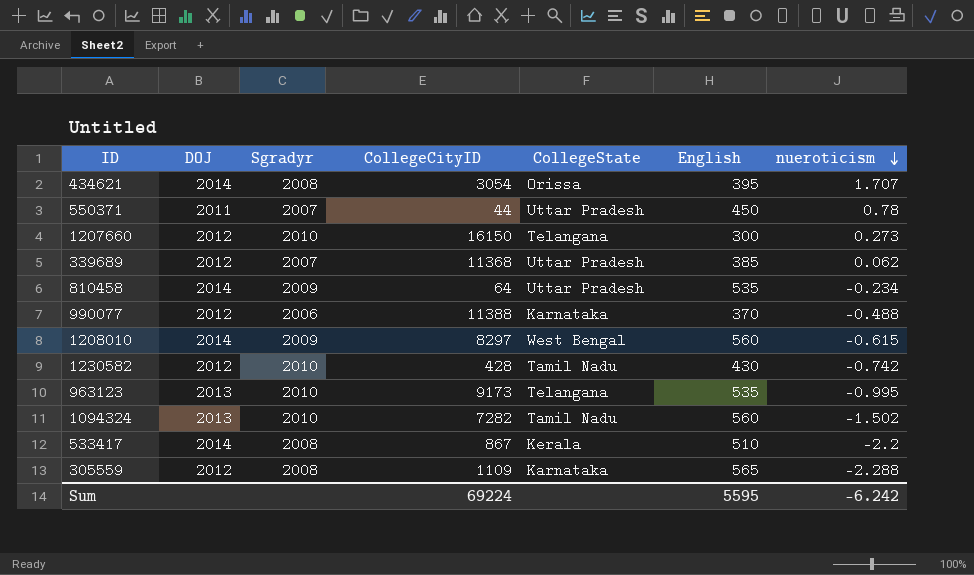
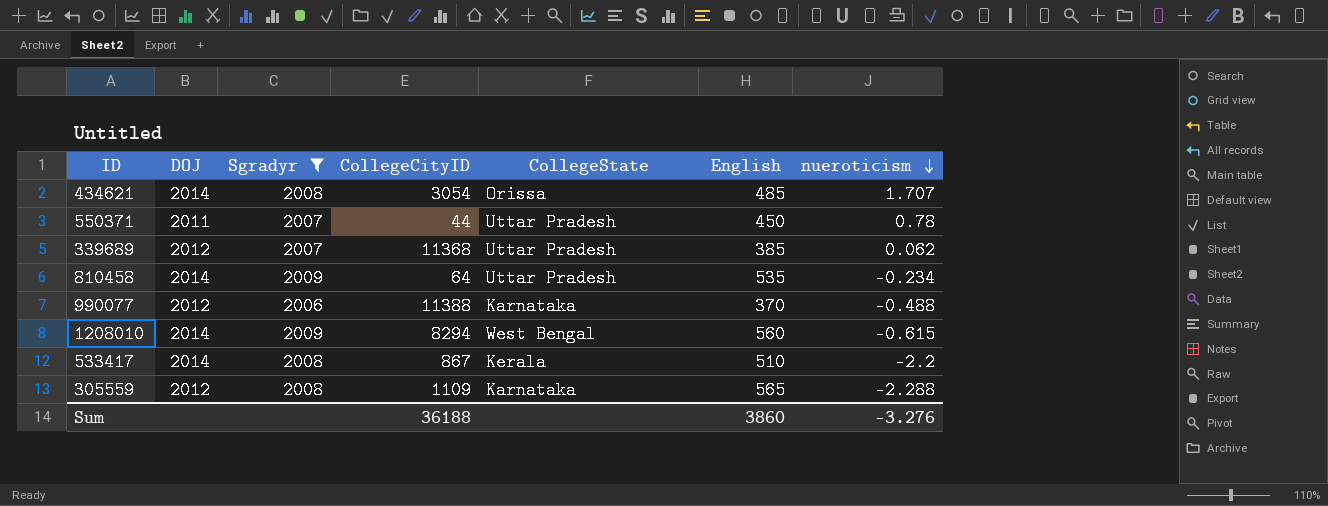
filter: none -> Sgradyr != 2010
434621 | English: 395 -> 485
1208010 | CollegeCityID: 8297 -> 8294
Sum | CollegeCityID: 69224 -> 36188
Sum | English: 5595 -> 3860
Sum | nueroticism: -6.242 -> -3.276

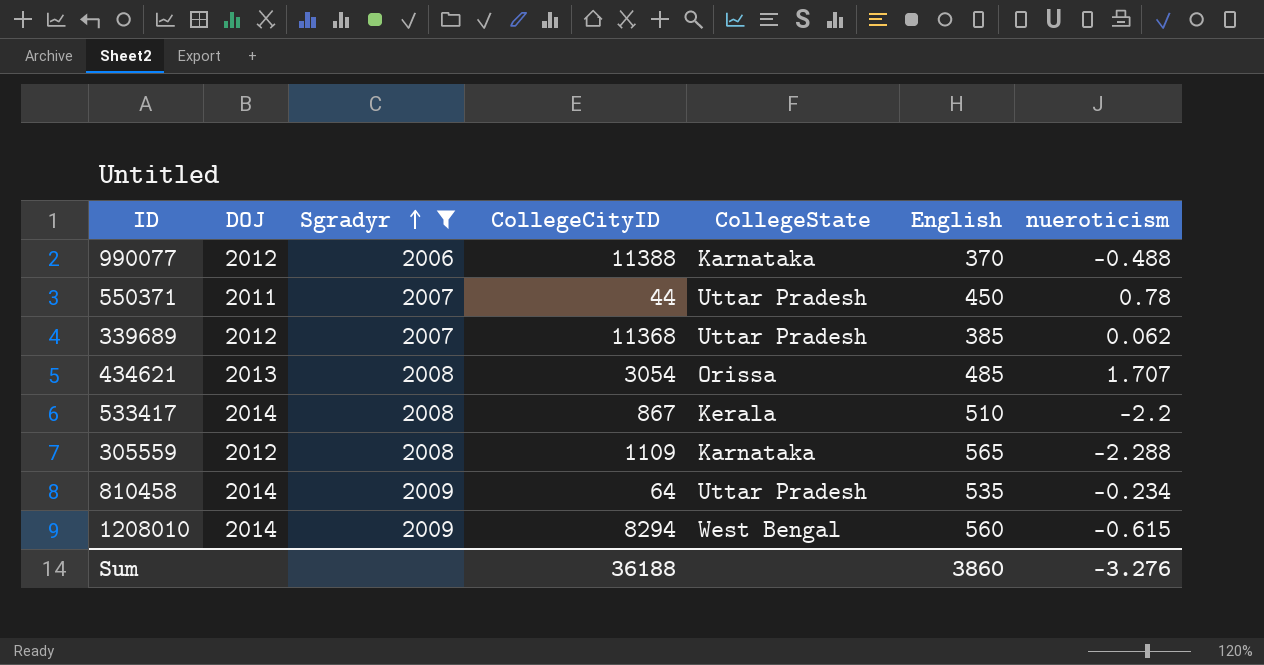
row order: nueroticism descending -> Sgradyr ascending
434621 | DOJ: 2014 -> 2013

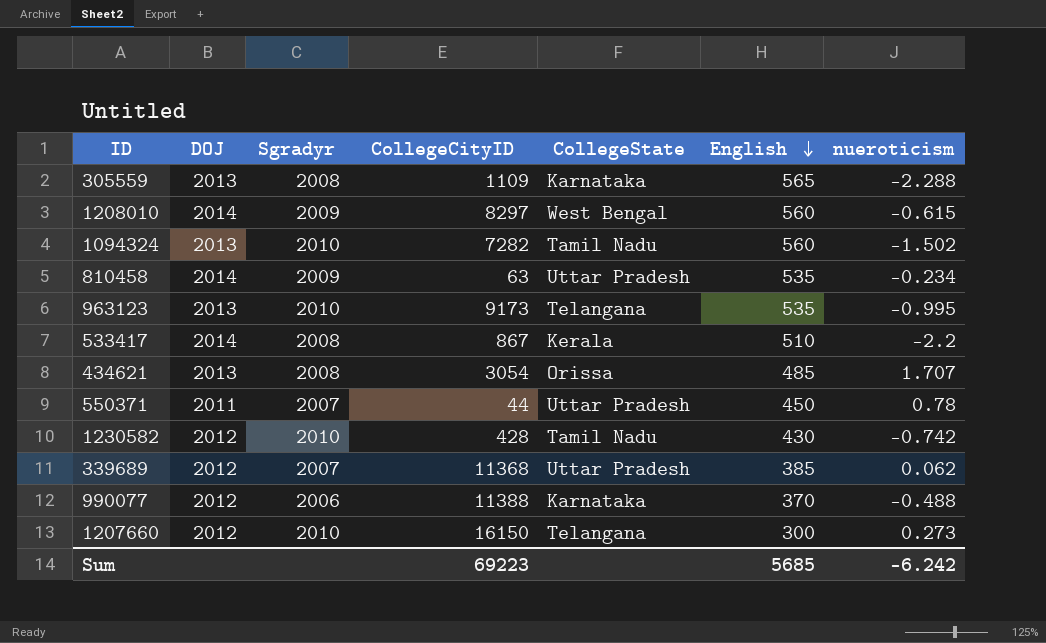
filter: Sgradyr != 2010 -> none
row order: Sgradyr ascending -> English descending
305559 | DOJ: 2012 -> 2013
1208010 | CollegeCityID: 8294 -> 8297
810458 | CollegeCityID: 64 -> 63
Sum | CollegeCityID: 36188 -> 69223
Sum | English: 3860 -> 5685
Sum | nueroticism: -3.276 -> -6.242

